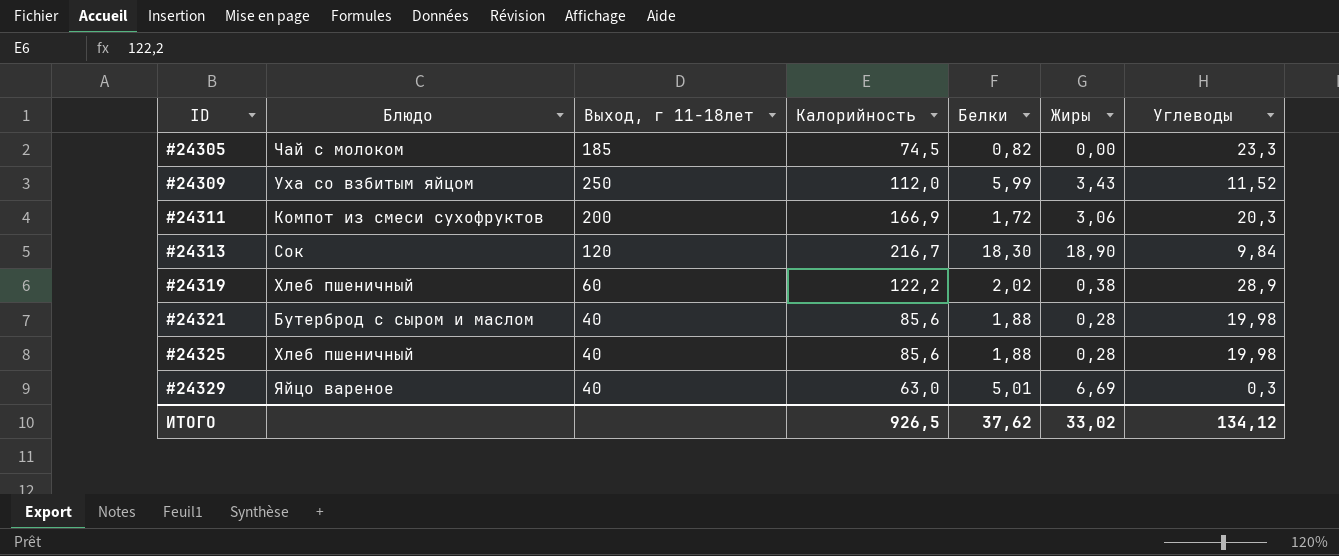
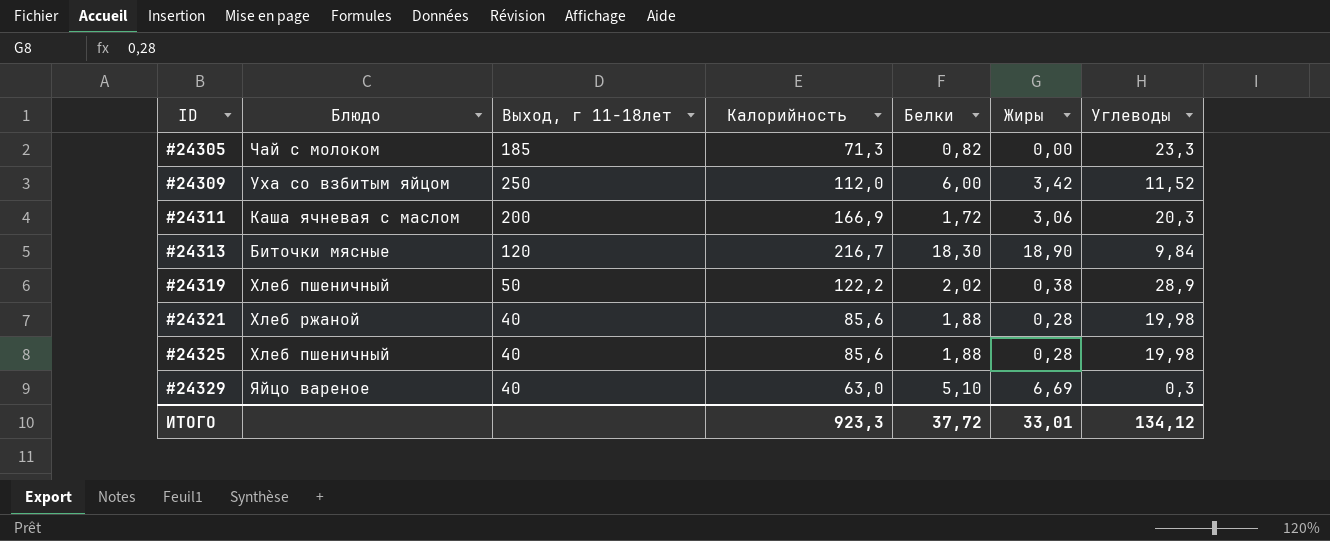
#24305 | Калорийность: 74,5 -> 71,3
#24309 | Белки: 5,99 -> 6,00
#24309 | Жиры: 3,43 -> 3,42
#24311 | Блюдо: Компот из смеси сухофруктов -> Каша ячневая с маслом
#24313 | Блюдо: Сок -> Биточки мясные
#24319 | Выход, г 11-18лет: 60 -> 50
#24321 | Блюдо: Бутерброд с сыром и маслом -> Хлеб ржаной
#24329 | Белки: 5,01 -> 5,10
ИТОГО | Калорийность: 926,5 -> 923,3
ИТОГО | Белки: 37,62 -> 37,72
ИТОГО | Жиры: 33,02 -> 33,01

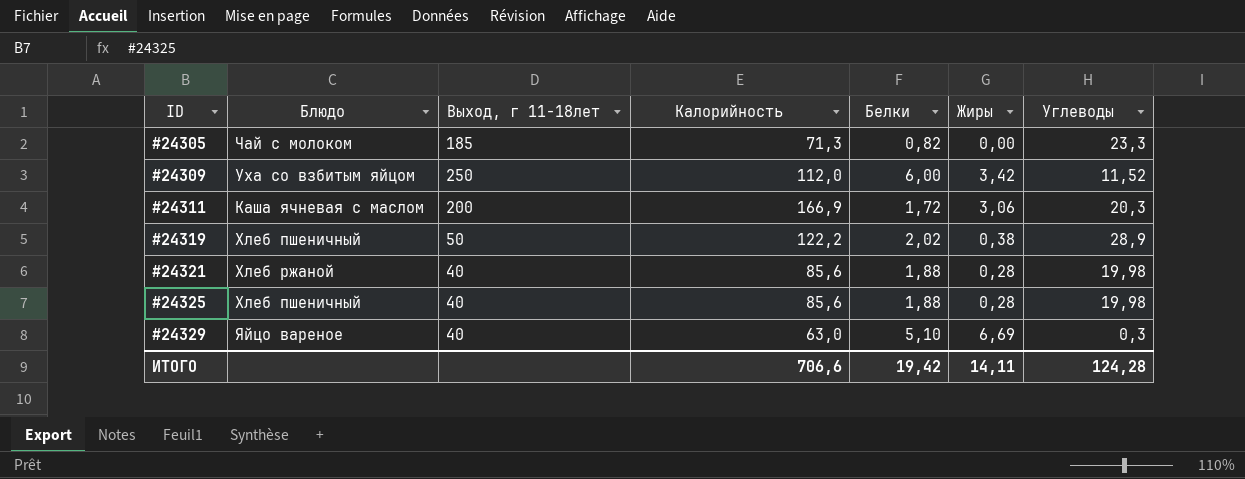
row #24313: Биточки мясные | 120 | 216,7 | 18,30 | 18,90 | 9,84 -> none
ИТОГО | Калорийность: 923,3 -> 706,6
ИТОГО | Белки: 37,72 -> 19,42
ИТОГО | Жиры: 33,01 -> 14,11
ИТОГО | Углеводы: 134,12 -> 124,28

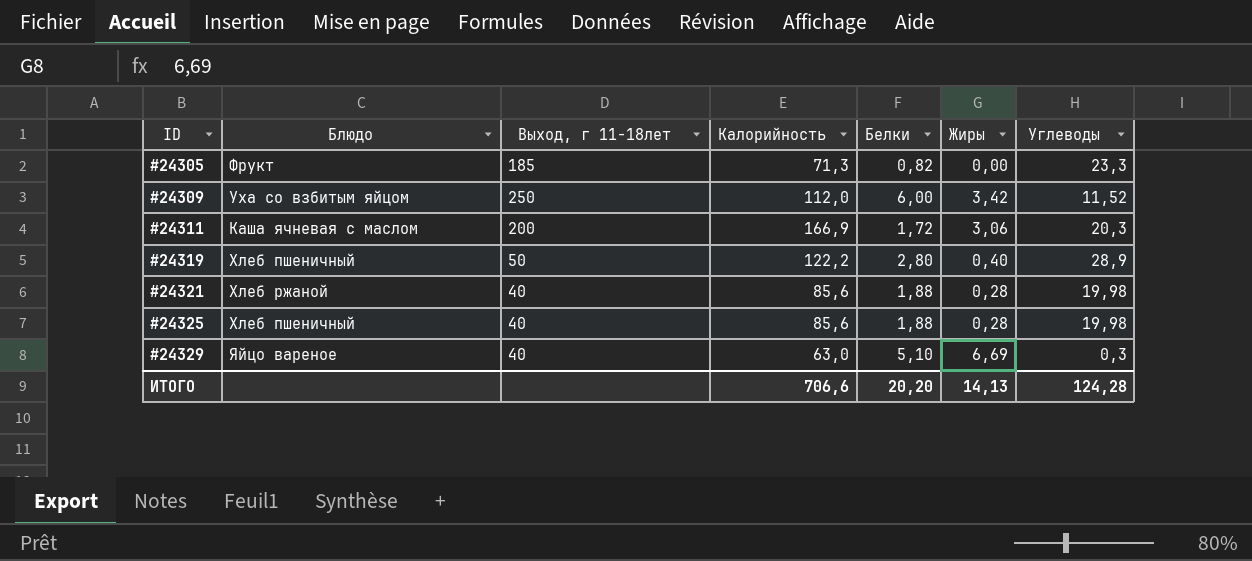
#24305 | Блюдо: Чай с молоком -> Фрукт
#24319 | Белки: 2,02 -> 2,80
#24319 | Жиры: 0,38 -> 0,40
ИТОГО | Белки: 19,42 -> 20,20
ИТОГО | Жиры: 14,11 -> 14,13

